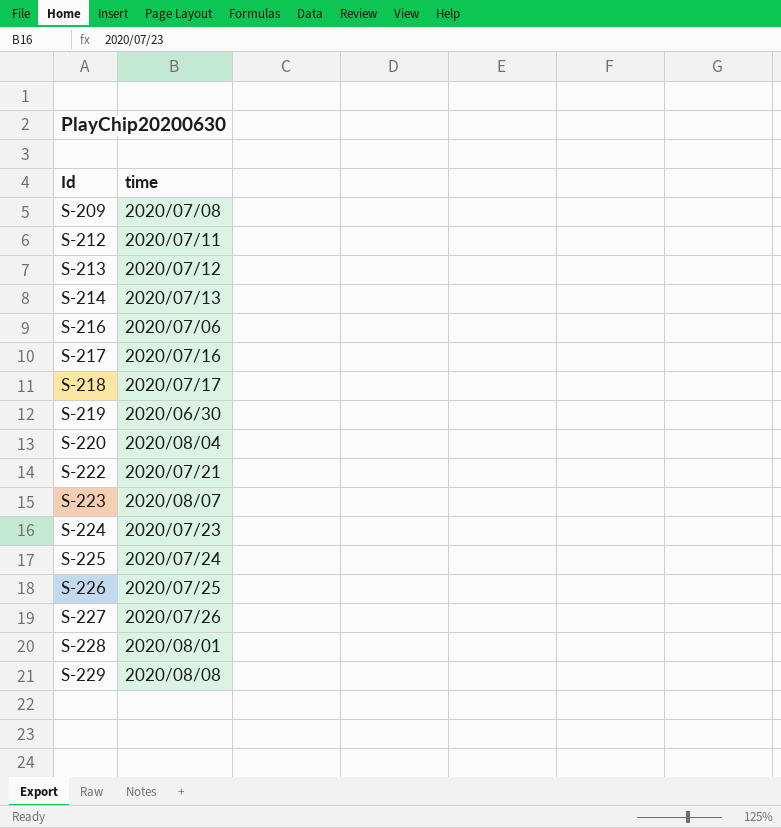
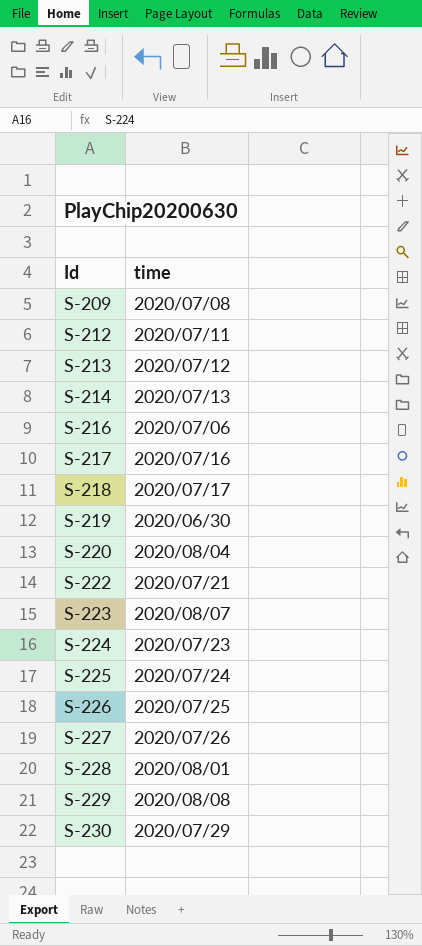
row S-230: none -> 2020/07/29

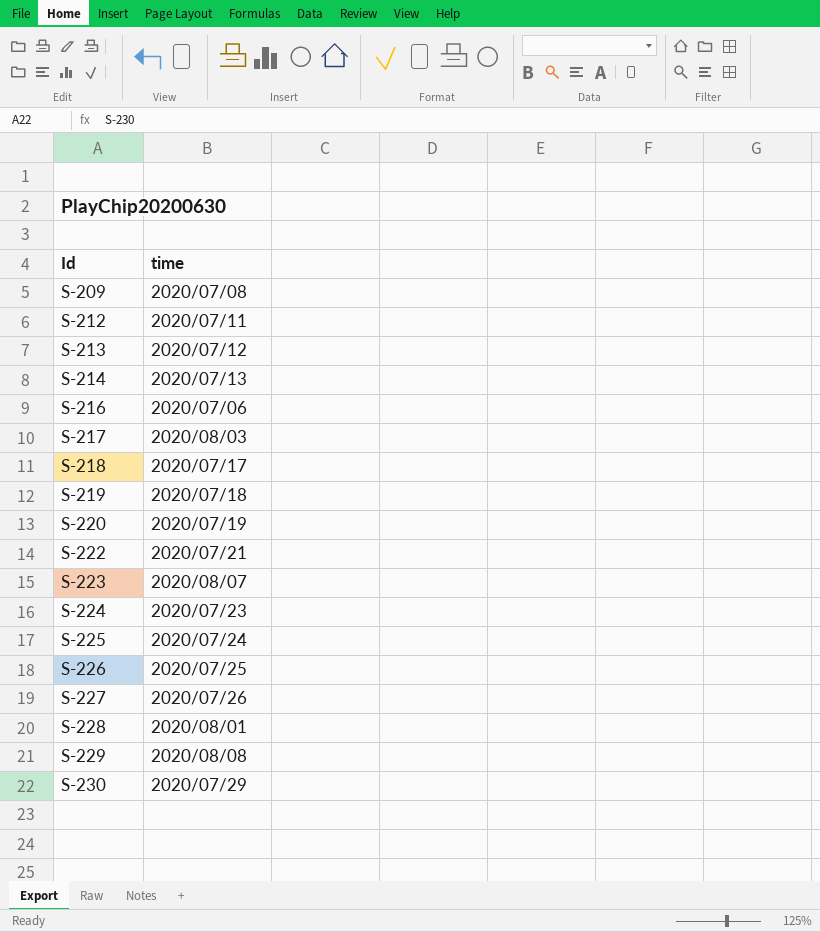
S-217 | time: 2020/07/16 -> 2020/08/03
S-219 | time: 2020/06/30 -> 2020/07/18
S-220 | time: 2020/08/04 -> 2020/07/19

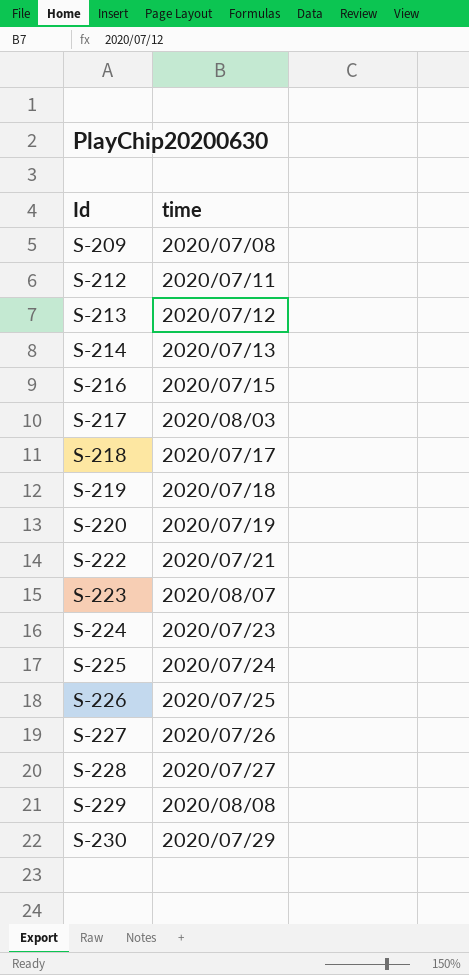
S-216 | time: 2020/07/06 -> 2020/07/15
S-228 | time: 2020/08/01 -> 2020/07/27

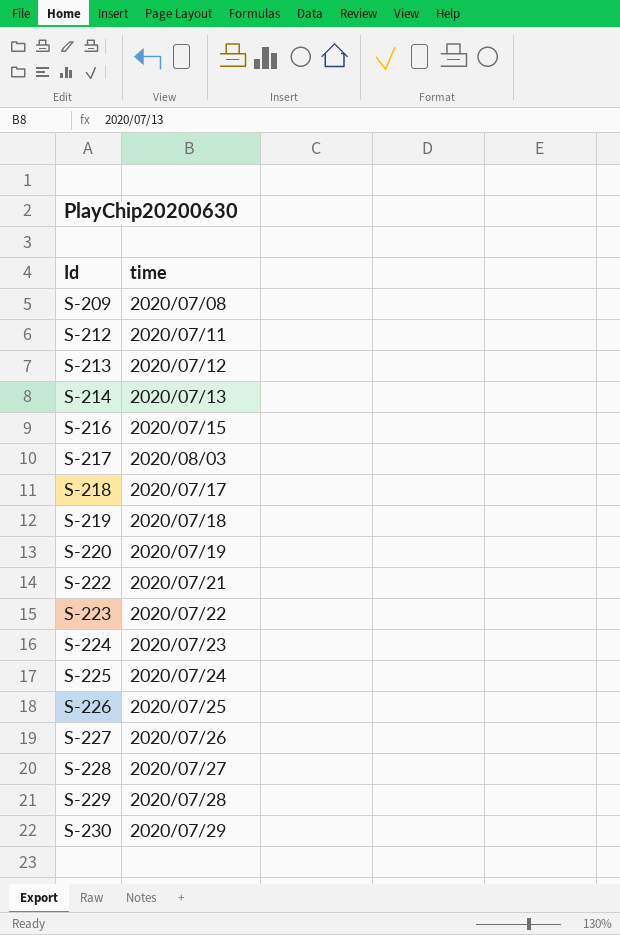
S-223 | time: 2020/08/07 -> 2020/07/22
S-229 | time: 2020/08/08 -> 2020/07/28

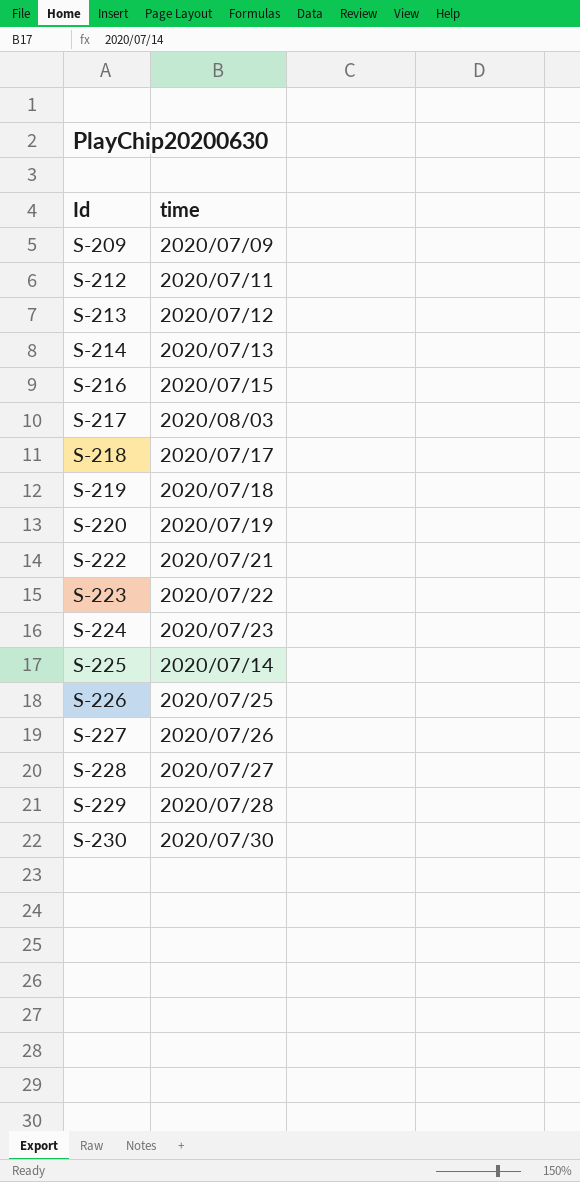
S-209 | time: 2020/07/08 -> 2020/07/09
S-225 | time: 2020/07/24 -> 2020/07/14
S-230 | time: 2020/07/29 -> 2020/07/30

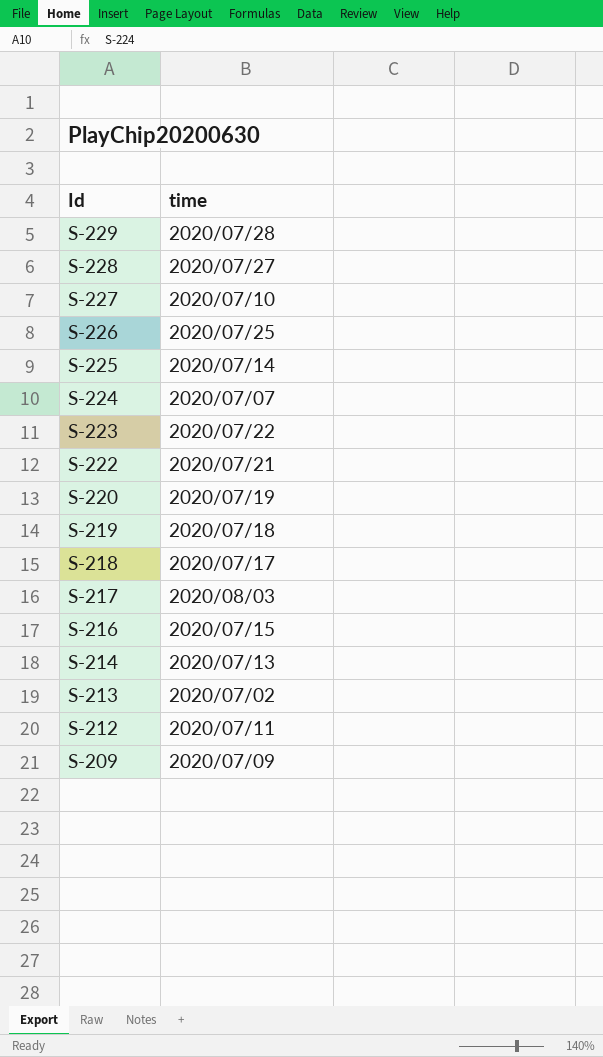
row order: Id ascending -> Id descending
row S-230: 2020/07/30 -> none
S-227 | time: 2020/07/26 -> 2020/07/10
S-224 | time: 2020/07/23 -> 2020/07/07
S-213 | time: 2020/07/12 -> 2020/07/02

